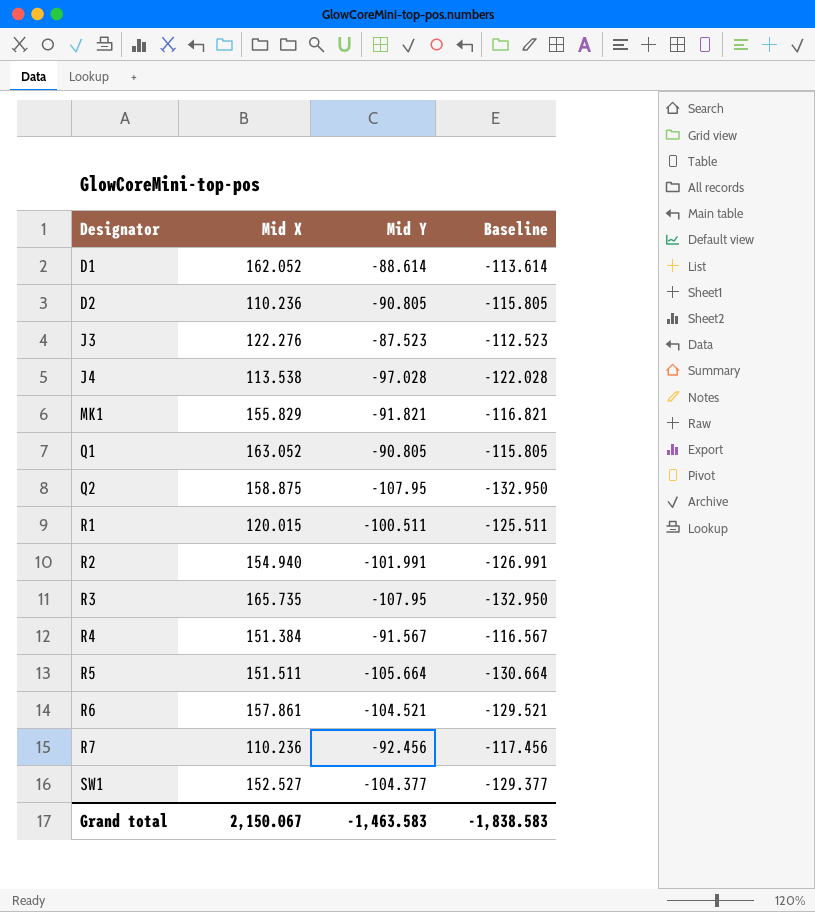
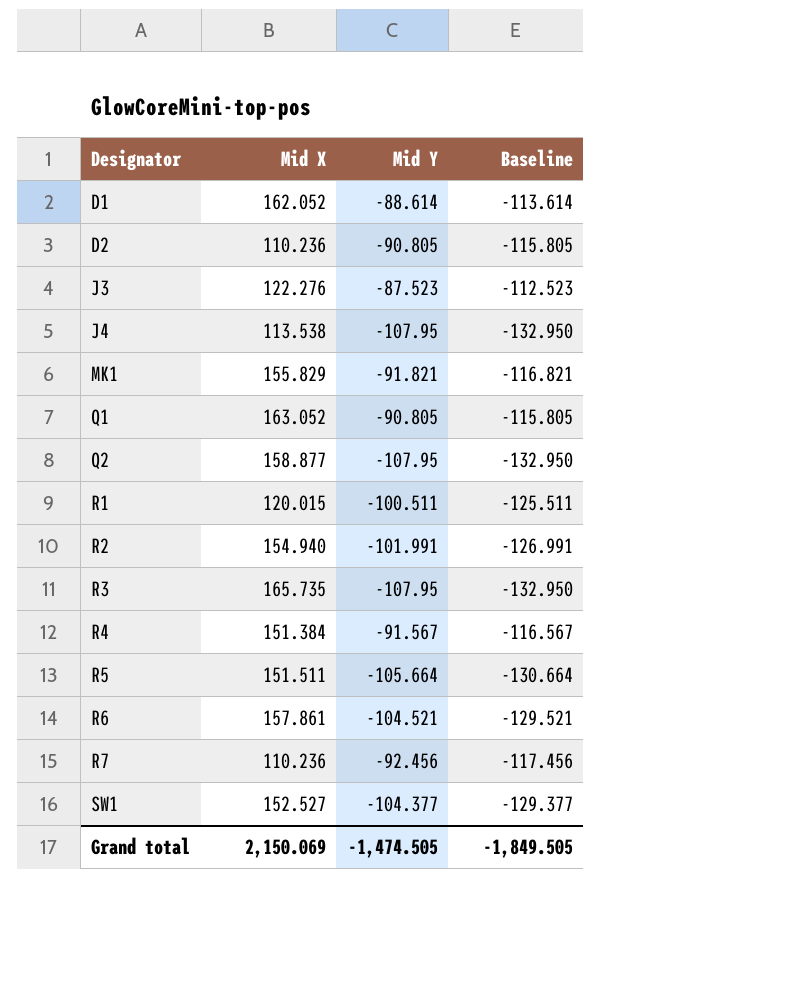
J4 | Mid Y: -97.028 -> -107.95
J4 | Baseline: -122.028 -> -132.950
Q2 | Mid X: 158.875 -> 158.877
Grand total | Mid X: 2,150.067 -> 2,150.069
Grand total | Mid Y: -1,463.583 -> -1,474.505
Grand total | Baseline: -1,838.583 -> -1,849.505

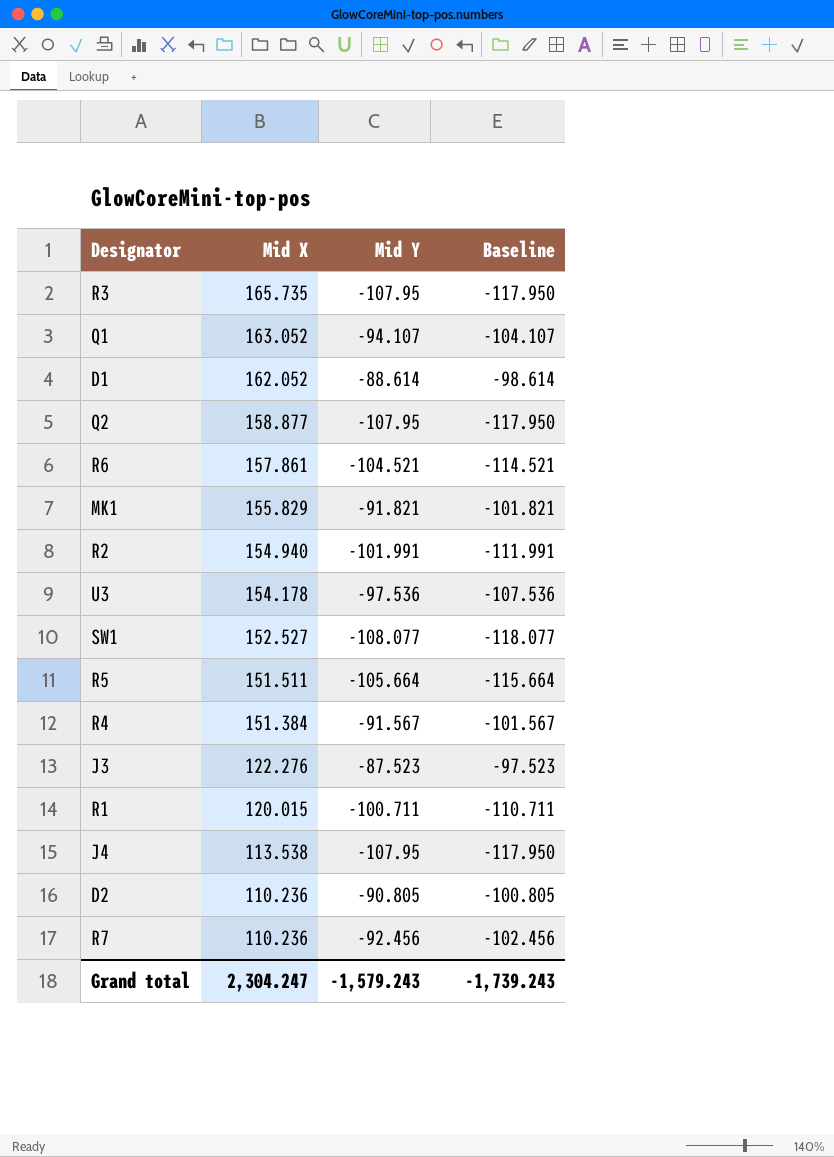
row order: Designator ascending -> Mid X descending
column Baseline | formula: [Mid Y] - 25 -> [Mid Y] - 10
Q1 | Mid Y: -90.805 -> -94.107
row U3: none -> 154.178 | -97.536 | -107.536
SW1 | Mid Y: -104.377 -> -108.077
R1 | Mid Y: -100.511 -> -100.711
Grand total | Mid X: 2,150.069 -> 2,304.247
Grand total | Mid Y: -1,474.505 -> -1,579.243
Grand total | Baseline: -1,849.505 -> -1,739.243

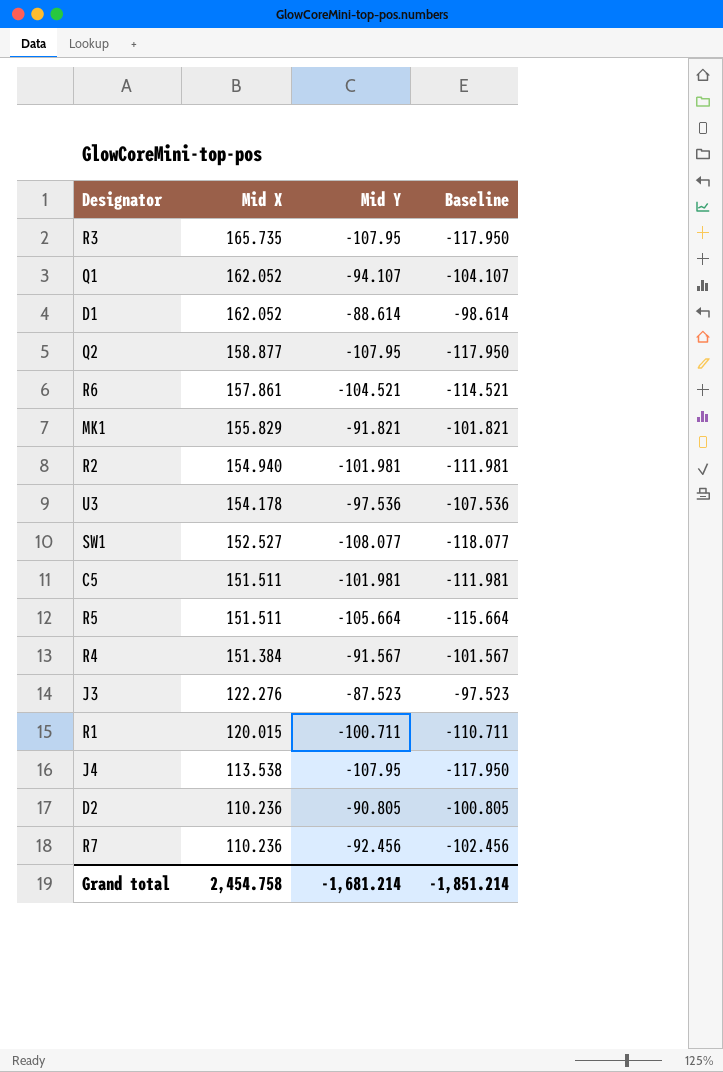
Q1 | Mid X: 163.052 -> 162.052
R2 | Mid Y: -101.991 -> -101.981
R2 | Baseline: -111.991 -> -111.981
row C5: none -> 151.511 | -101.981 | -111.981
Grand total | Mid X: 2,304.247 -> 2,454.758
Grand total | Mid Y: -1,579.243 -> -1,681.214
Grand total | Baseline: -1,739.243 -> -1,851.214

